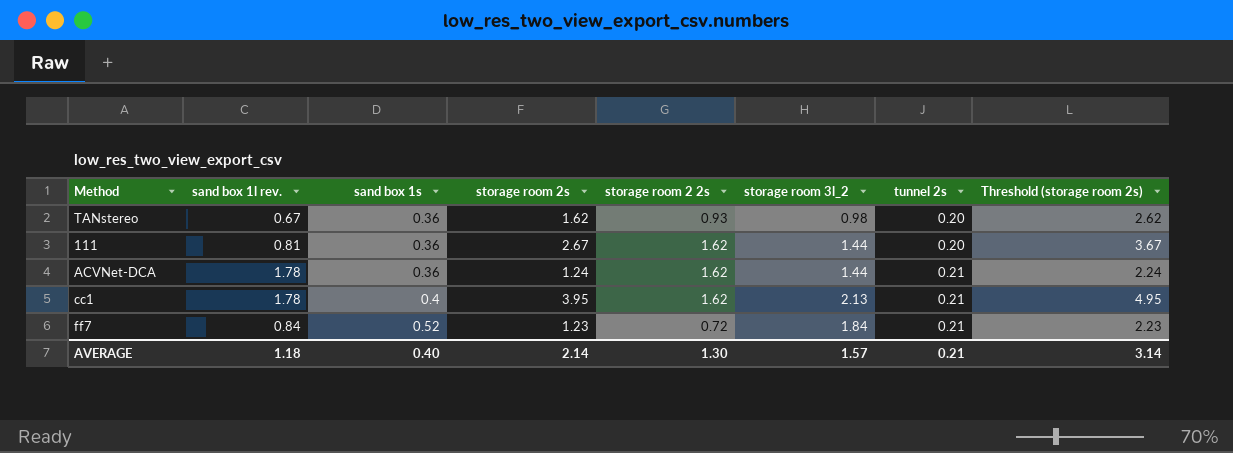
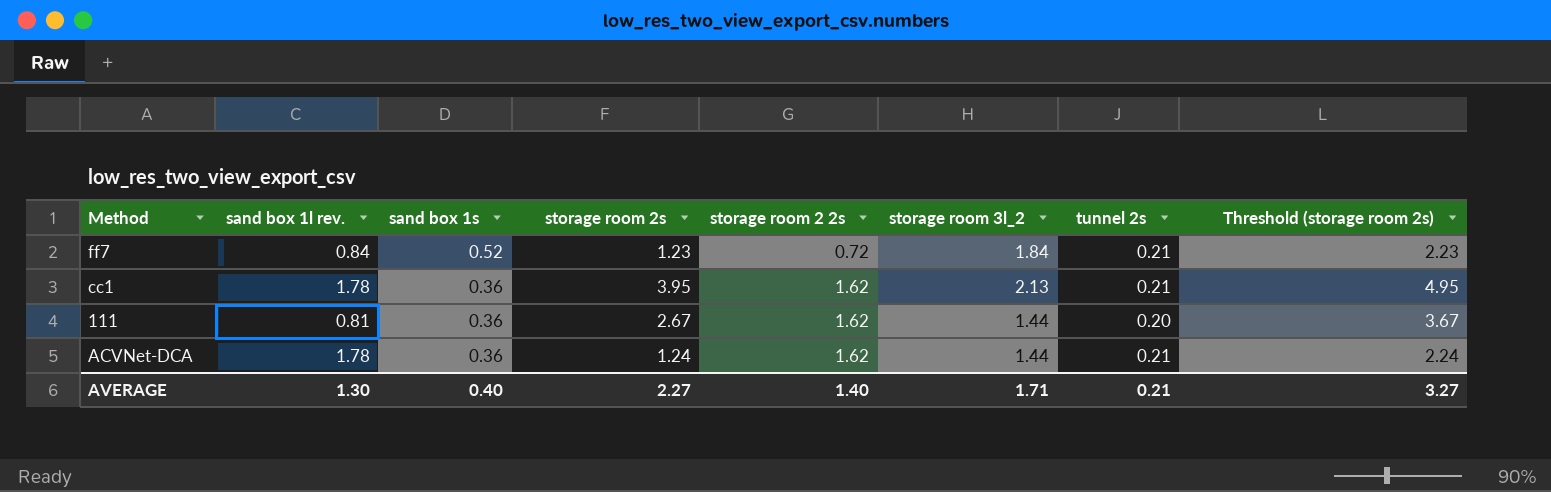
row order: sand box 1s ascending -> sand box 1s descending
row TANstereo: 0.67 | 0.36 | 1.62 | 0.93 | 0.98 | 0.20 | 2.62 -> none
cc1 | sand box 1s: 0.4 -> 0.36
AVERAGE | sand box 1l rev.: 1.18 -> 1.30
AVERAGE | storage room 2s: 2.14 -> 2.27
AVERAGE | storage room 2 2s: 1.30 -> 1.40
AVERAGE | storage room 3l_2: 1.57 -> 1.71
AVERAGE | Threshold (storage room 2s): 3.14 -> 3.27

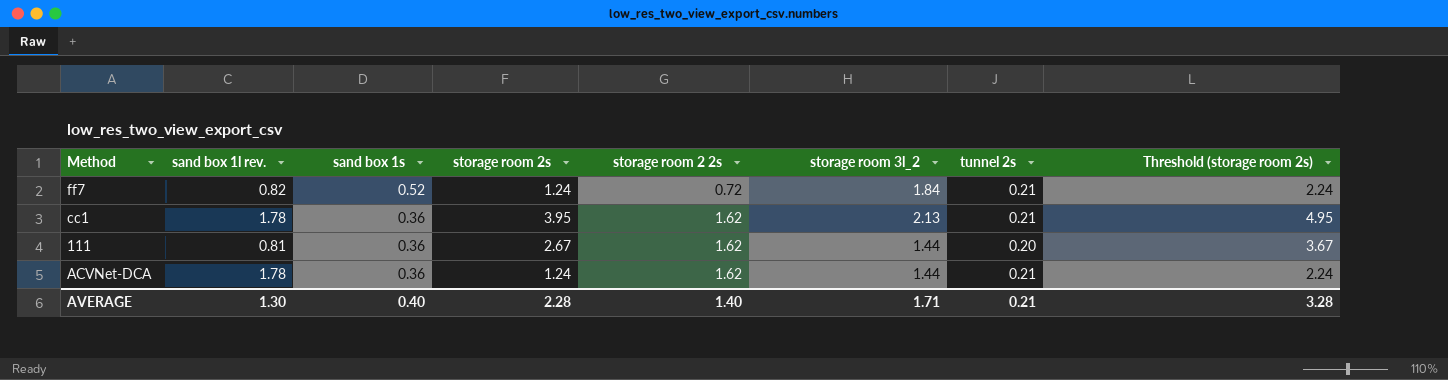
ff7 | sand box 1l rev.: 0.84 -> 0.82
ff7 | storage room 2s: 1.23 -> 1.24
ff7 | Threshold (storage room 2s): 2.23 -> 2.24
AVERAGE | storage room 2s: 2.27 -> 2.28
AVERAGE | Threshold (storage room 2s): 3.27 -> 3.28

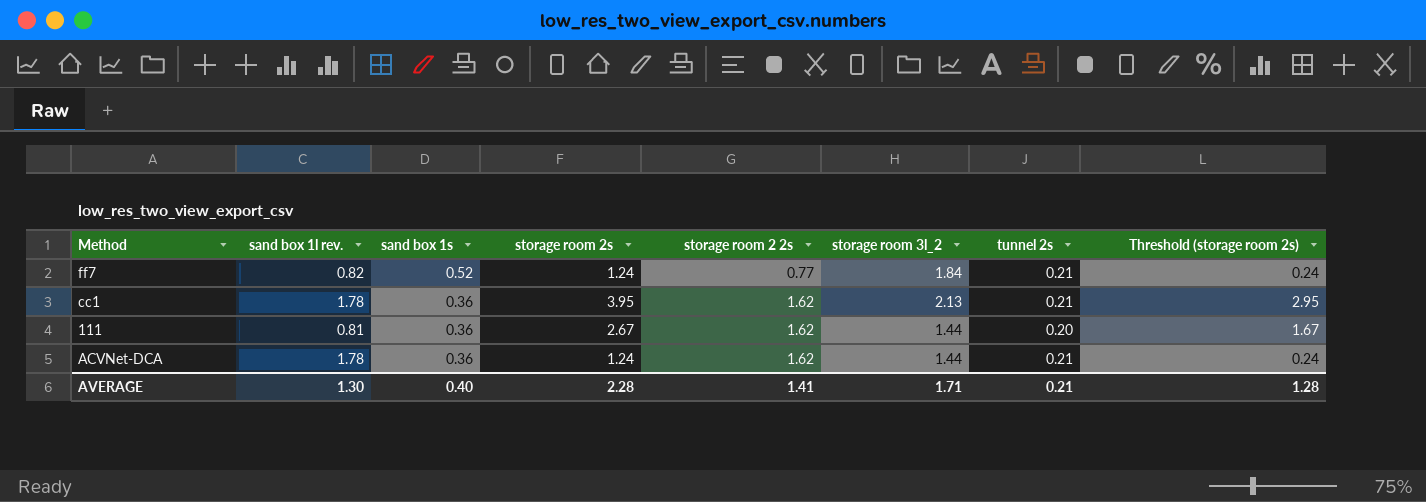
column Threshold (storage room 2s) | formula: [storage room 2s] + 1 -> [storage room 2s] - 1
ff7 | storage room 2 2s: 0.72 -> 0.77
AVERAGE | storage room 2 2s: 1.40 -> 1.41
AVERAGE | Threshold (storage room 2s): 3.28 -> 1.28

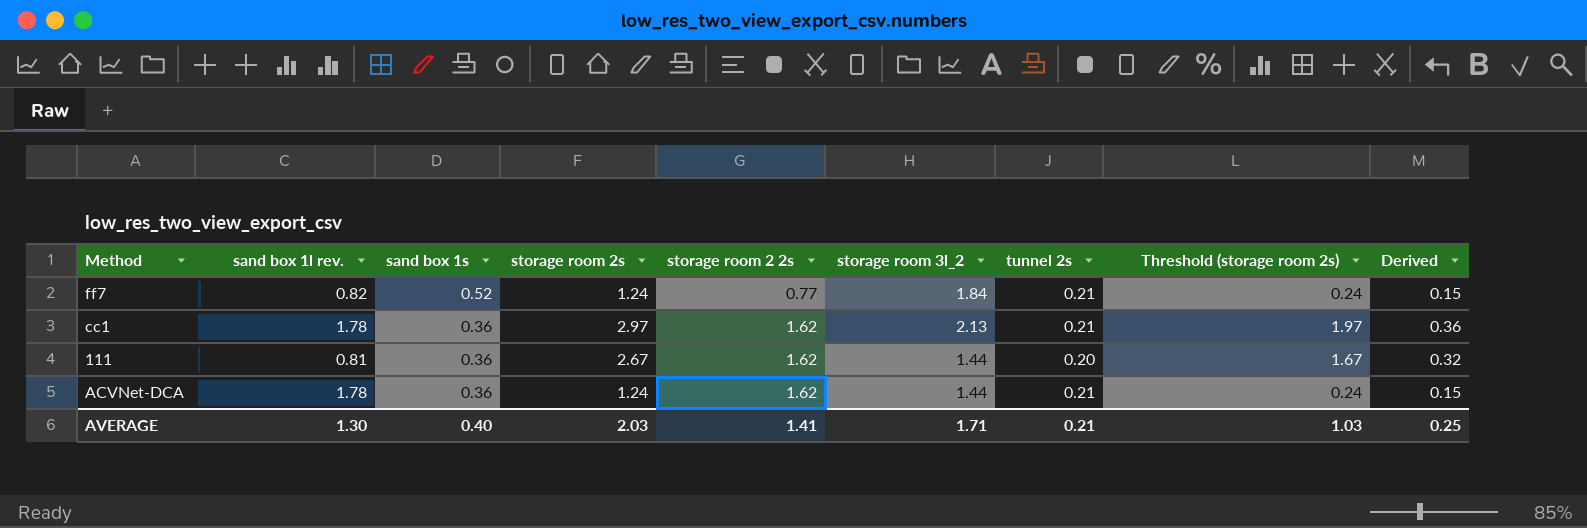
column Derived | formula: none -> [storage room 2s] * 0.12
cc1 | storage room 2s: 3.95 -> 2.97
cc1 | Threshold (storage room 2s): 2.95 -> 1.97
AVERAGE | storage room 2s: 2.28 -> 2.03
AVERAGE | Threshold (storage room 2s): 1.28 -> 1.03

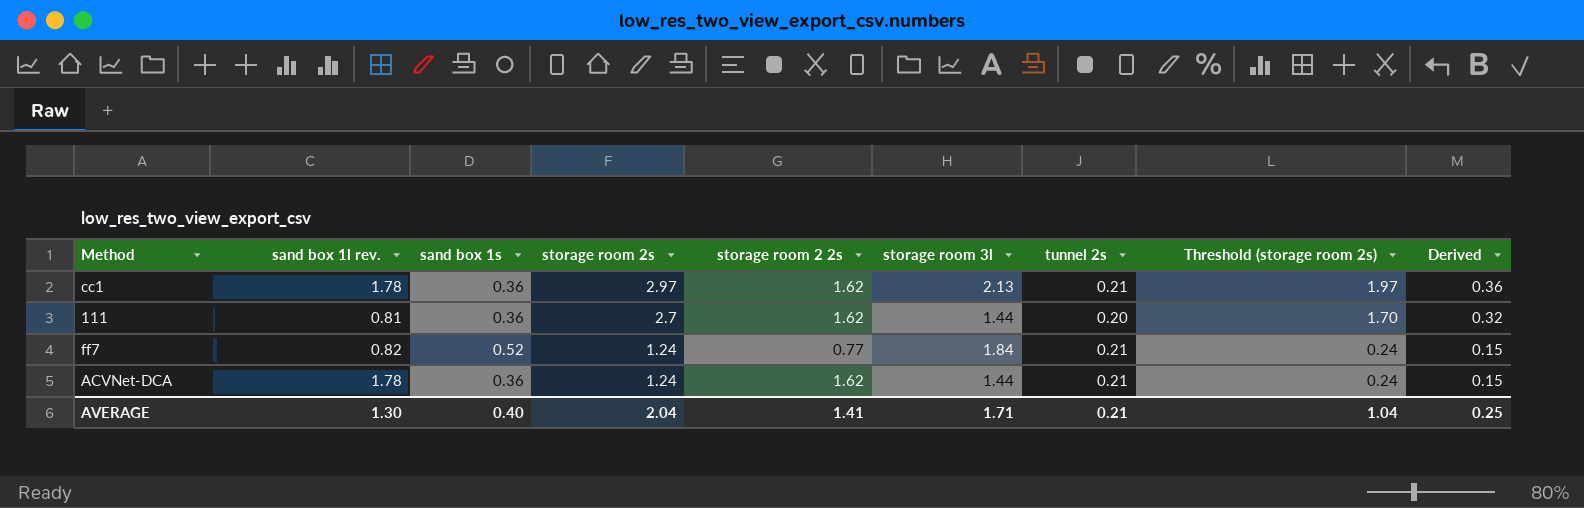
row order: sand box 1s descending -> storage room 2s descending
column name: storage room 3l_2 -> storage room 3l
111 | storage room 2s: 2.67 -> 2.7
111 | Threshold (storage room 2s): 1.67 -> 1.70
AVERAGE | storage room 2s: 2.03 -> 2.04
AVERAGE | Threshold (storage room 2s): 1.03 -> 1.04

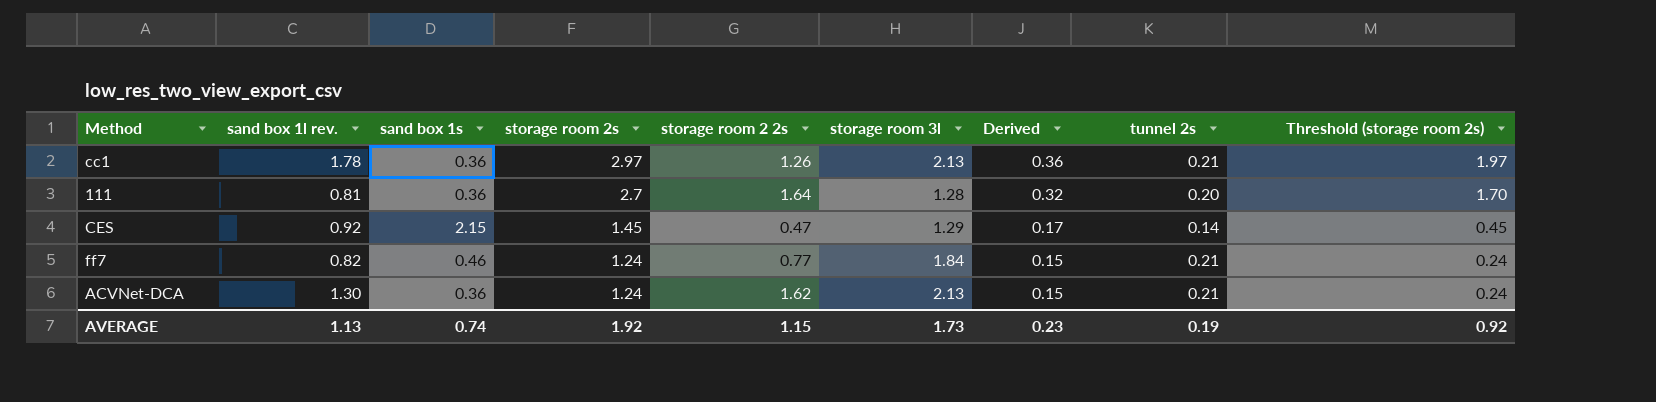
column Derived | position: 9 -> 7
cc1 | storage room 2 2s: 1.62 -> 1.26
111 | storage room 2 2s: 1.62 -> 1.64
111 | storage room 3l: 1.44 -> 1.28
row CES: none -> 0.92 | 2.15 | 1.45 | 0.47 | 1.29 | 0.17 | 0.14 | 0.45
ff7 | sand box 1s: 0.52 -> 0.46
ACVNet-DCA | sand box 1l rev.: 1.78 -> 1.30
ACVNet-DCA | storage room 3l: 1.44 -> 2.13
AVERAGE | sand box 1l rev.: 1.30 -> 1.13
AVERAGE | sand box 1s: 0.40 -> 0.74
AVERAGE | storage room 2s: 2.04 -> 1.92
AVERAGE | storage room 2 2s: 1.41 -> 1.15
AVERAGE | storage room 3l: 1.71 -> 1.73
AVERAGE | Derived: 0.25 -> 0.23
AVERAGE | tunnel 2s: 0.21 -> 0.19
AVERAGE | Threshold (storage room 2s): 1.04 -> 0.92

